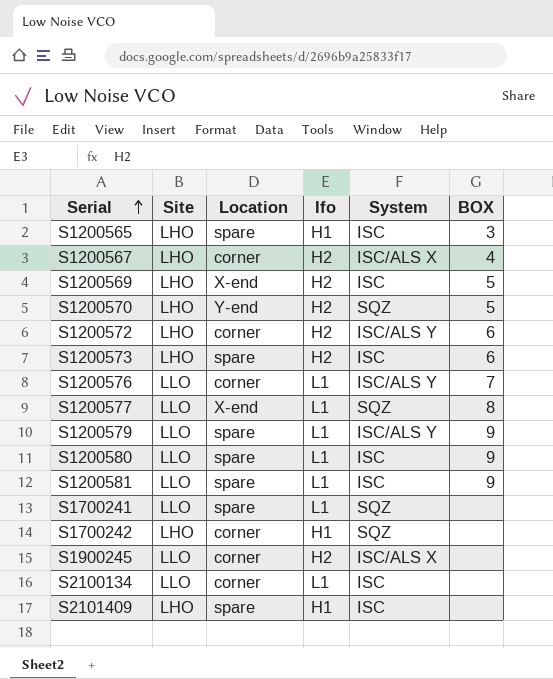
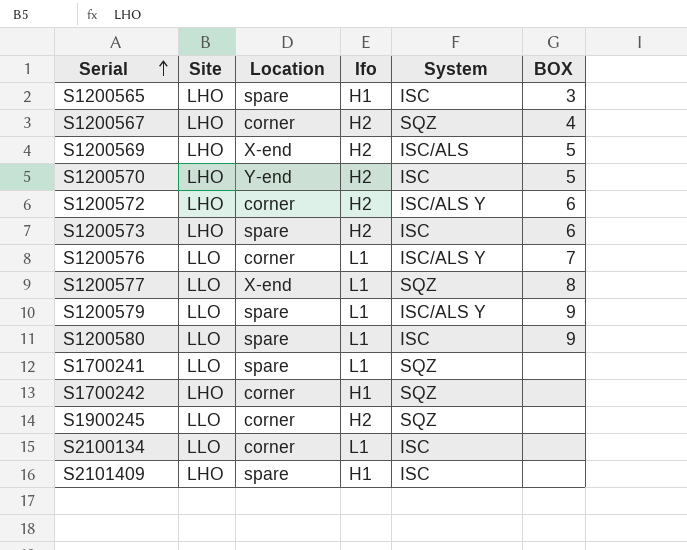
row S1200581: LLO | spare | L1 | ISC | 9 -> none
S1200567 | System: ISC/ALS X -> SQZ
S1200569 | System: ISC -> ISC/ALS
S1200570 | System: SQZ -> ISC
S1900245 | System: ISC/ALS X -> SQZ

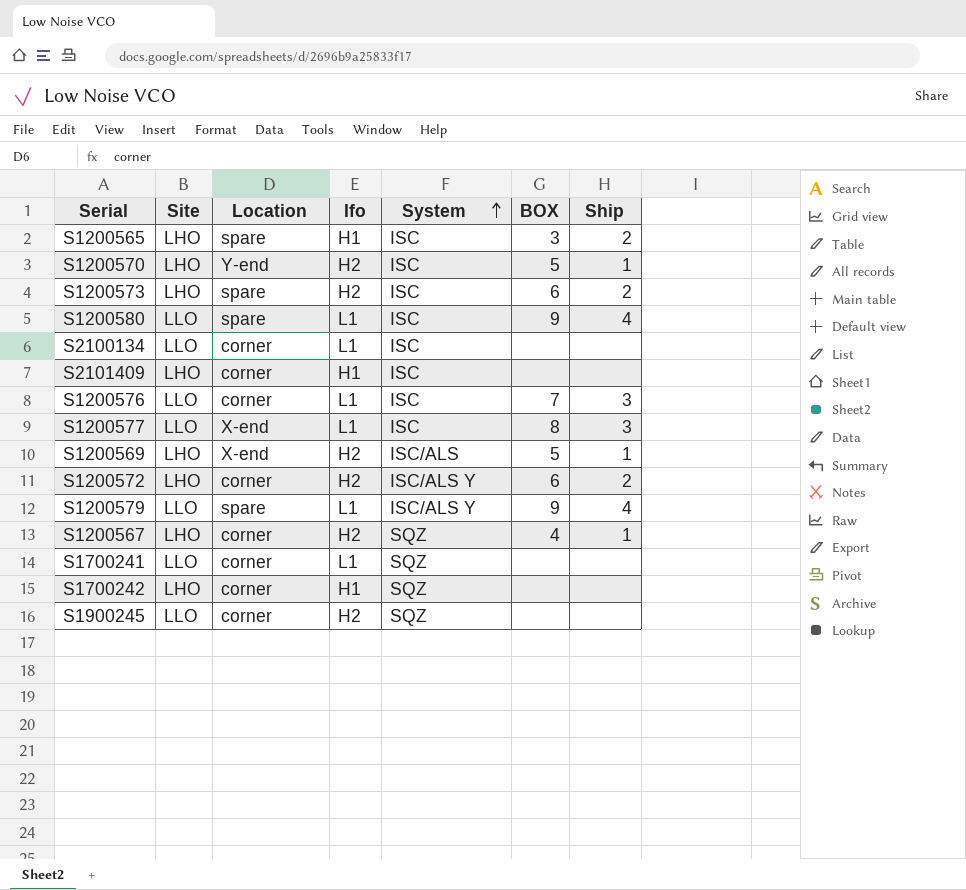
row order: Serial ascending -> System ascending
column Ship | position: none -> 7
S2101409 | Location: spare -> corner
S1200576 | System: ISC/ALS Y -> ISC
S1200577 | System: SQZ -> ISC
S1700241 | Location: spare -> corner

